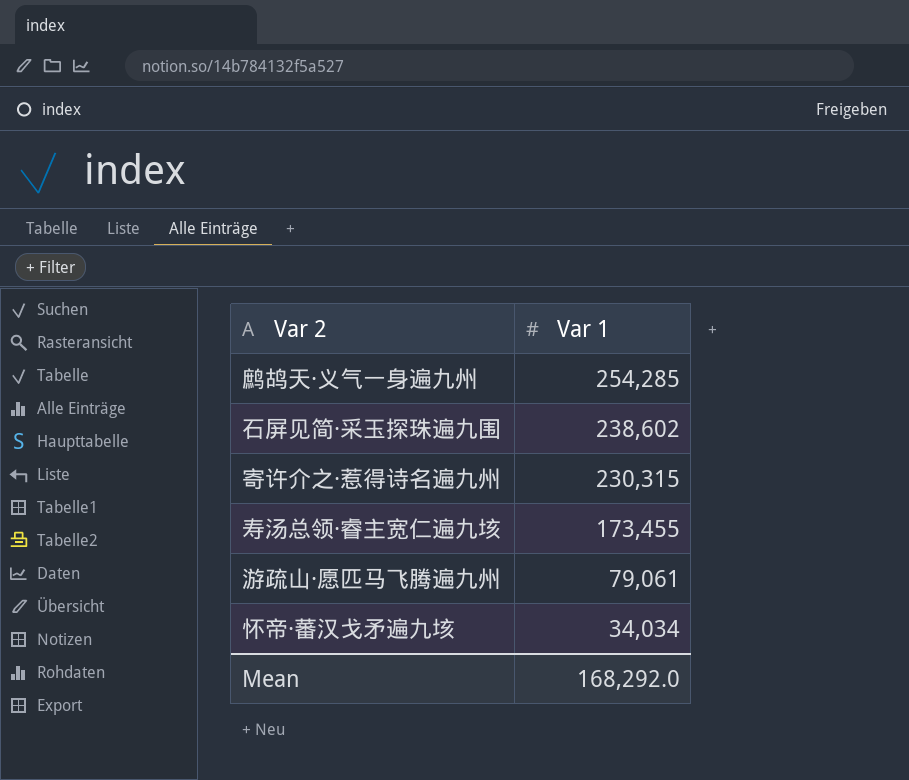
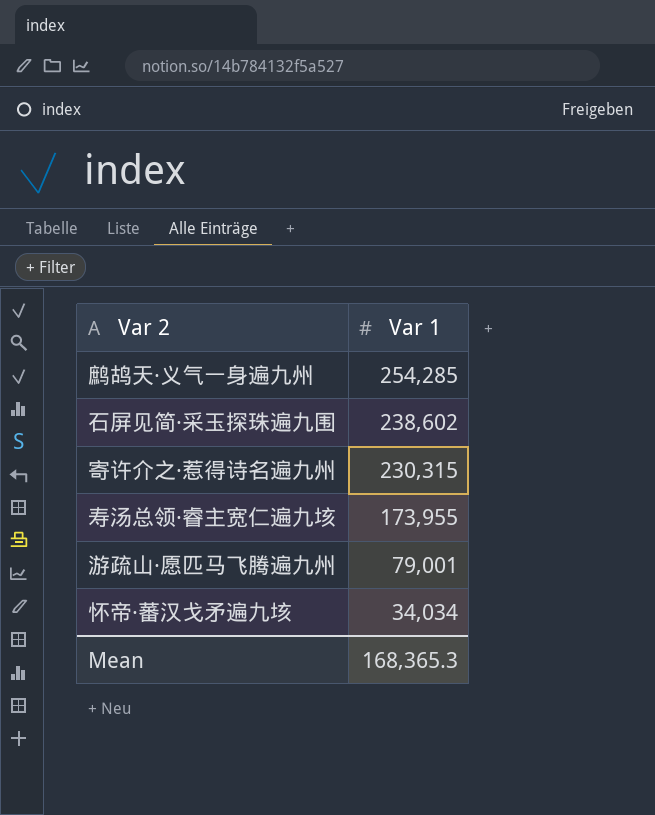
寿汤总领·睿主宽仁遍九垓 | Var 1: 173,455 -> 173,955
游疏山·愿匹马飞腾遍九州 | Var 1: 79,061 -> 79,001
Mean | Var 1: 168,292.0 -> 168,365.3

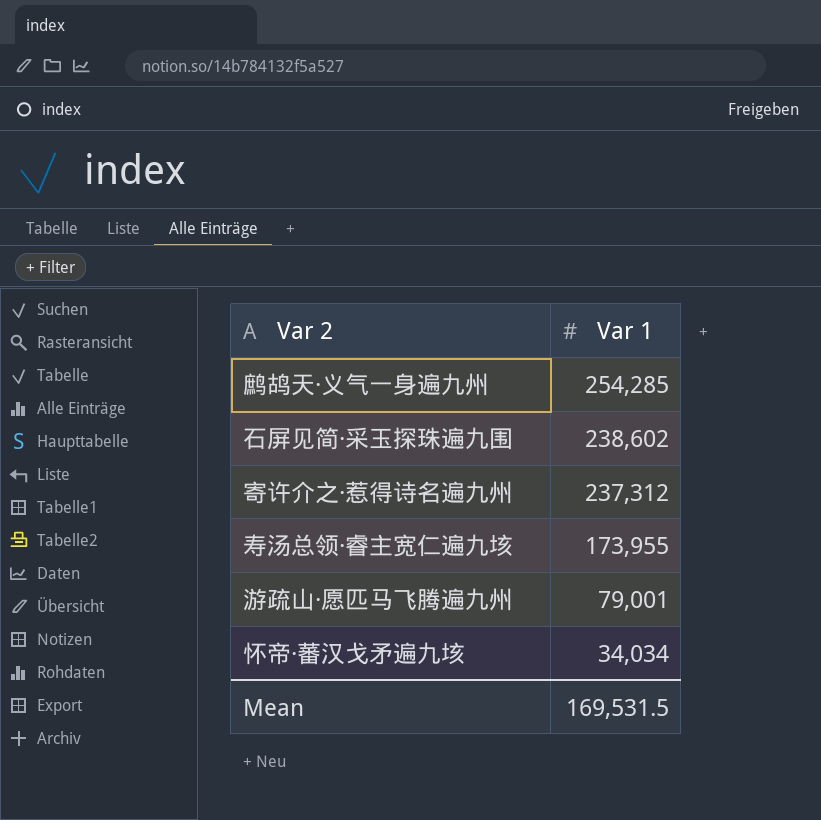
寄许介之·惹得诗名遍九州 | Var 1: 230,315 -> 237,312
Mean | Var 1: 168,365.3 -> 169,531.5

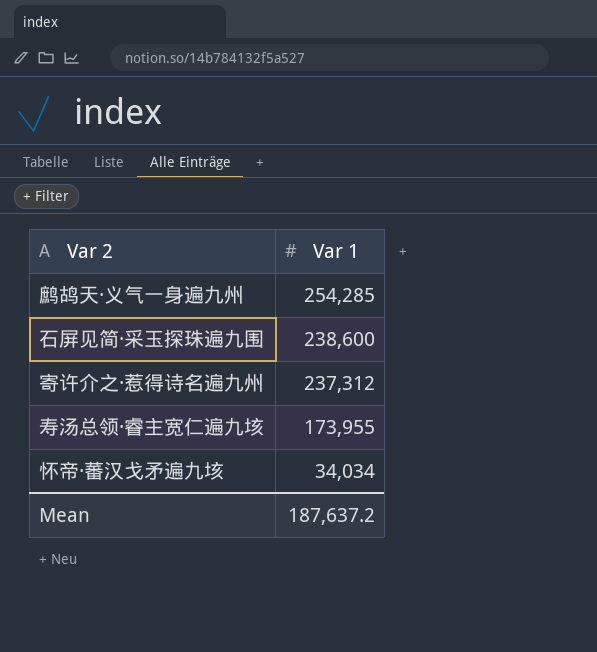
row 游疏山·愿匹马飞腾遍九州: 79,001 -> none
石屏见简·采玉探珠遍九围 | Var 1: 238,602 -> 238,600
Mean | Var 1: 169,531.5 -> 187,637.2

